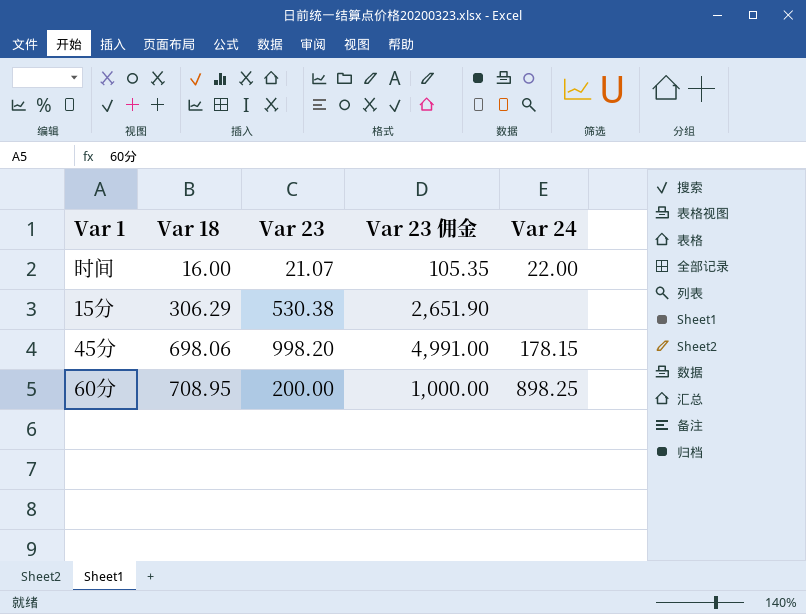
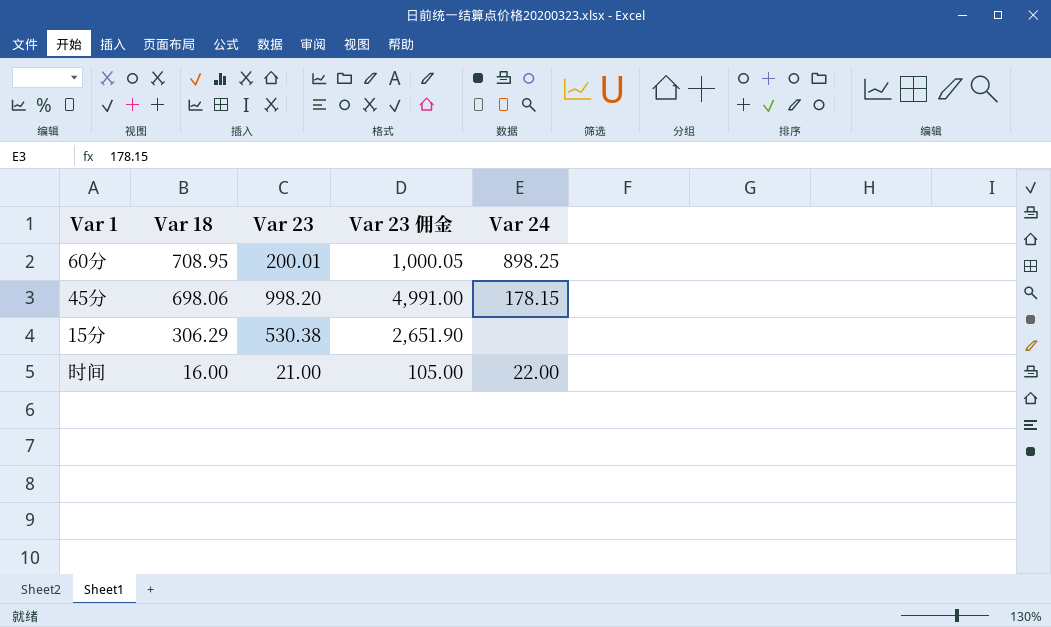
row order: Var 18 ascending -> Var 18 descending
60分 | Var 23: 200.00 -> 200.01
60分 | Var 23 佣金: 1,000.00 -> 1,000.05
时间 | Var 23: 21.07 -> 21.00
时间 | Var 23 佣金: 105.35 -> 105.00

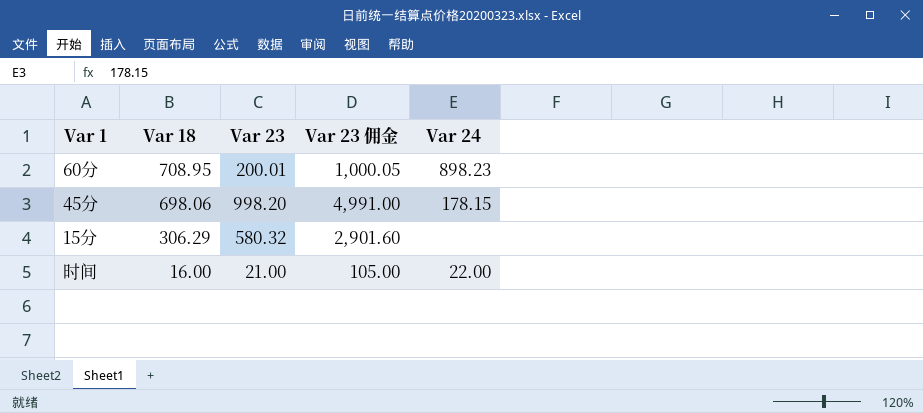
60分 | Var 24: 898.25 -> 898.23
15分 | Var 23: 530.38 -> 580.32
15分 | Var 23 佣金: 2,651.90 -> 2,901.60

